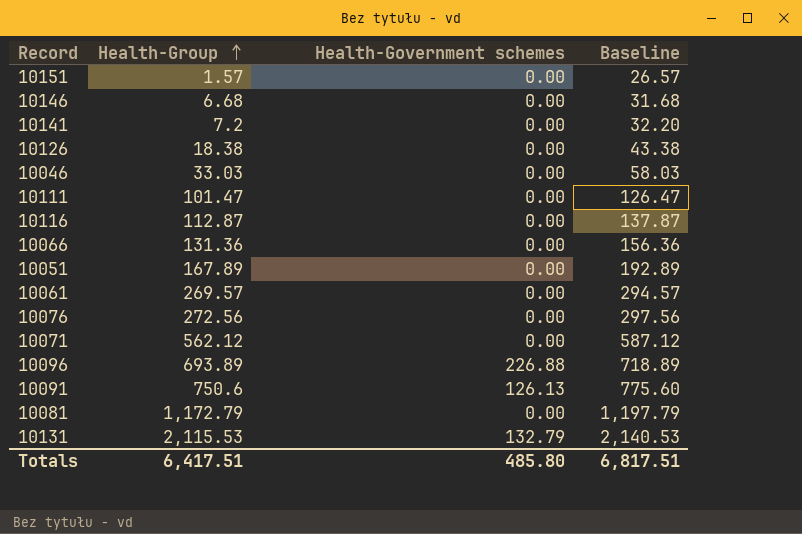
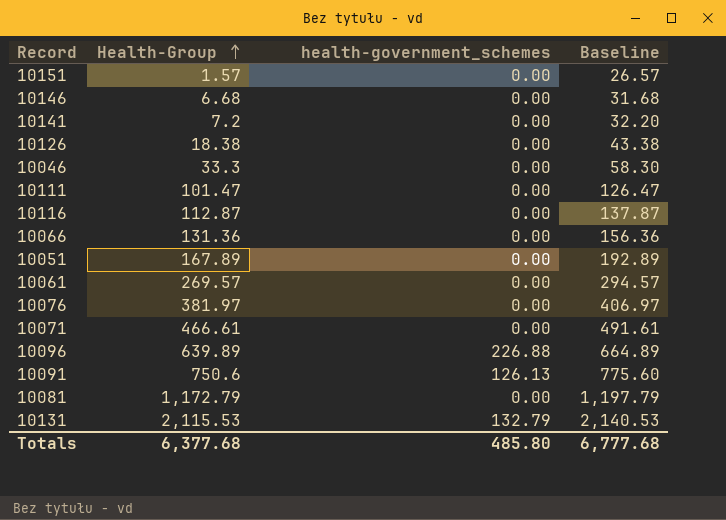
column name: Health-Government schemes -> health-government_schemes
10046 | Health-Group: 33.03 -> 33.3
10046 | Baseline: 58.03 -> 58.30
10076 | Health-Group: 272.56 -> 381.97
10076 | Baseline: 297.56 -> 406.97
10071 | Health-Group: 562.12 -> 466.61
10071 | Baseline: 587.12 -> 491.61
10096 | Health-Group: 693.89 -> 639.89
10096 | Baseline: 718.89 -> 664.89
Totals | Health-Group: 6,417.51 -> 6,377.68
Totals | Baseline: 6,817.51 -> 6,777.68

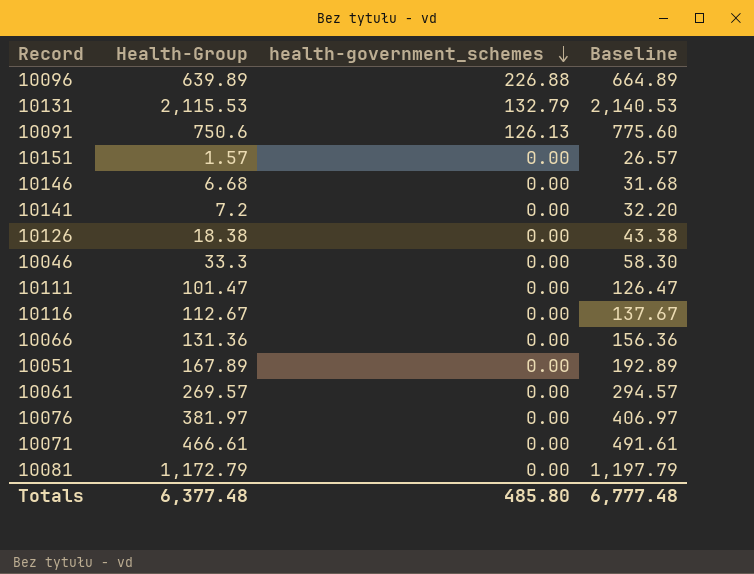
row order: Health-Group ascending -> health-government_schemes descending
10116 | Health-Group: 112.87 -> 112.67
10116 | Baseline: 137.87 -> 137.67
Totals | Health-Group: 6,377.68 -> 6,377.48
Totals | Baseline: 6,777.68 -> 6,777.48

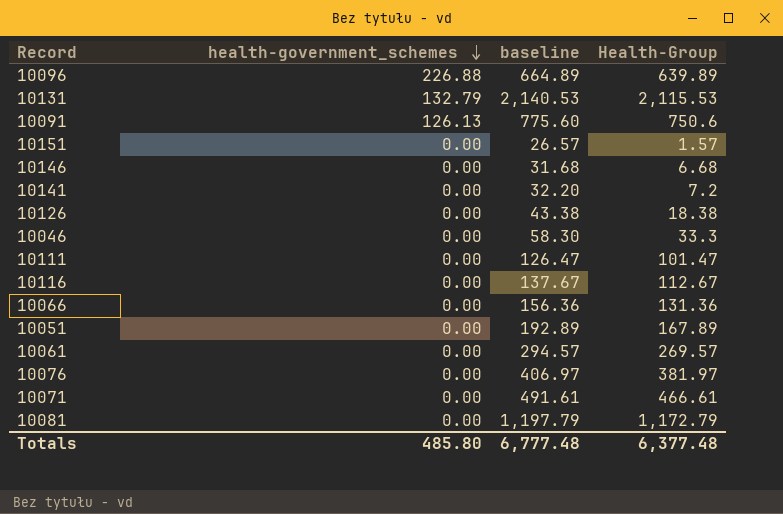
column name: Baseline -> baseline
column Health-Group | position: 2 -> 4

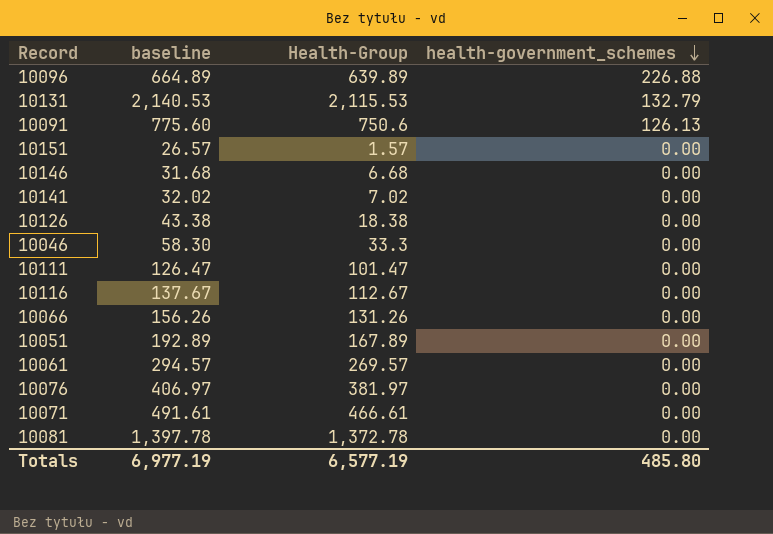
column health-government_schemes | position: 2 -> 4
10141 | baseline: 32.20 -> 32.02
10141 | Health-Group: 7.2 -> 7.02
10066 | baseline: 156.36 -> 156.26
10066 | Health-Group: 131.36 -> 131.26
10081 | baseline: 1,197.79 -> 1,397.78
10081 | Health-Group: 1,172.79 -> 1,372.78
Totals | baseline: 6,777.48 -> 6,977.19
Totals | Health-Group: 6,377.48 -> 6,577.19

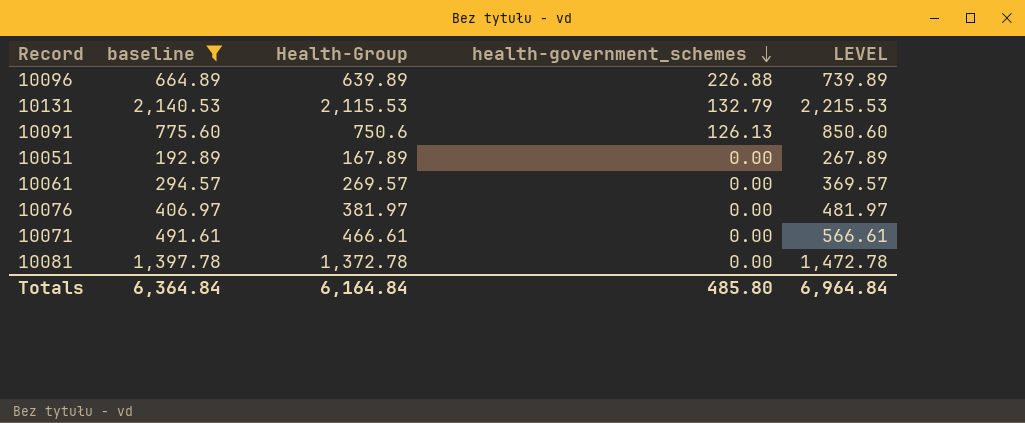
filter: none -> baseline >= 192.89
column LEVEL | formula: none -> [Health-Group] + 100
Totals | baseline: 6,977.19 -> 6,364.84
Totals | Health-Group: 6,577.19 -> 6,164.84

